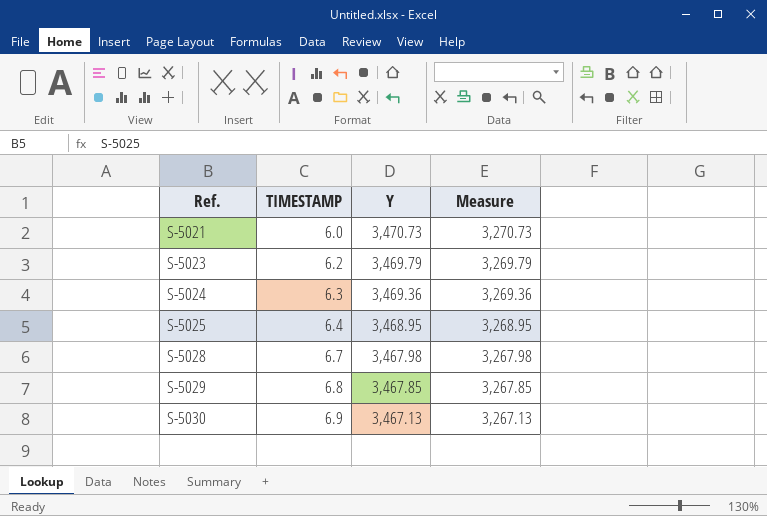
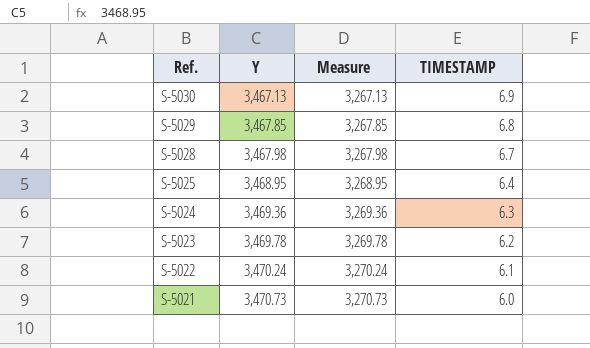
row order: Ref. ascending -> Ref. descending
column TIMESTAMP | position: 2 -> 4
S-5023 | Y: 3,469.79 -> 3,469.78
S-5023 | Measure: 3,269.79 -> 3,269.78
row S-5022: none -> 3,470.24 | 3,270.24 | 6.1

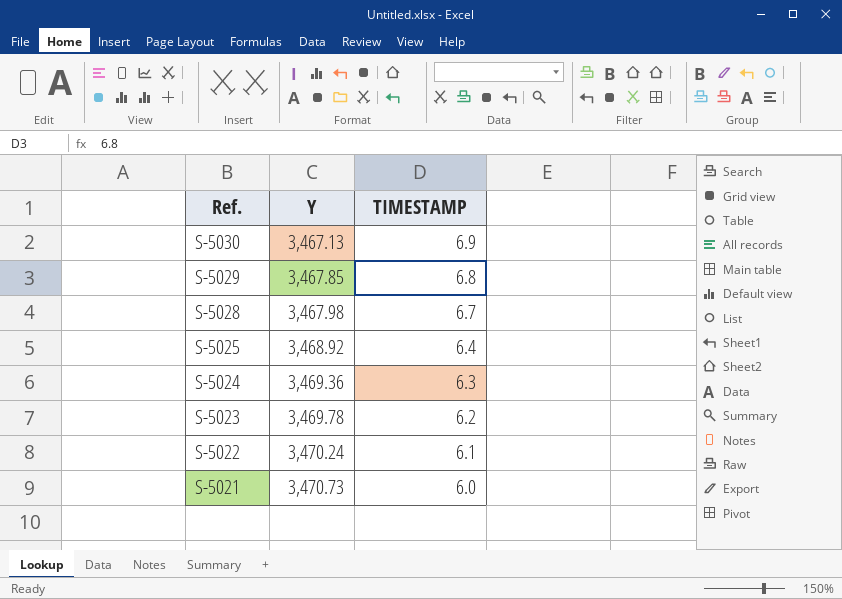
column Measure | formula: [Y] - 200 -> none
S-5025 | Y: 3,468.95 -> 3,468.92

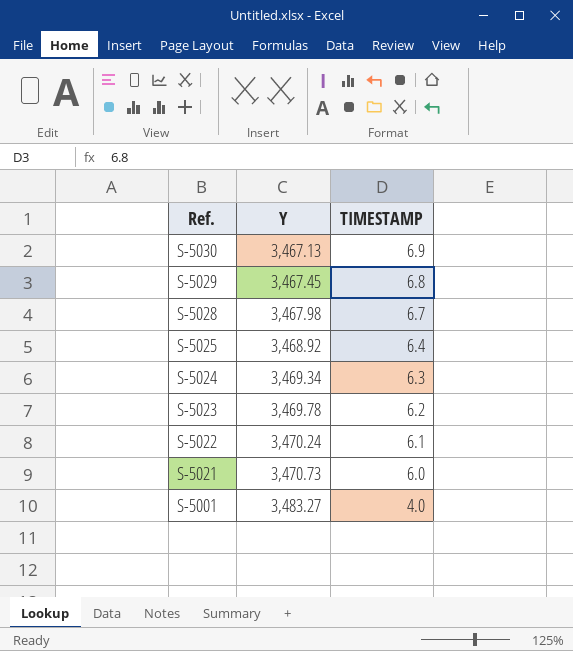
S-5029 | Y: 3,467.85 -> 3,467.45
S-5024 | Y: 3,469.36 -> 3,469.34
row S-5001: none -> 3,483.27 | 4.0

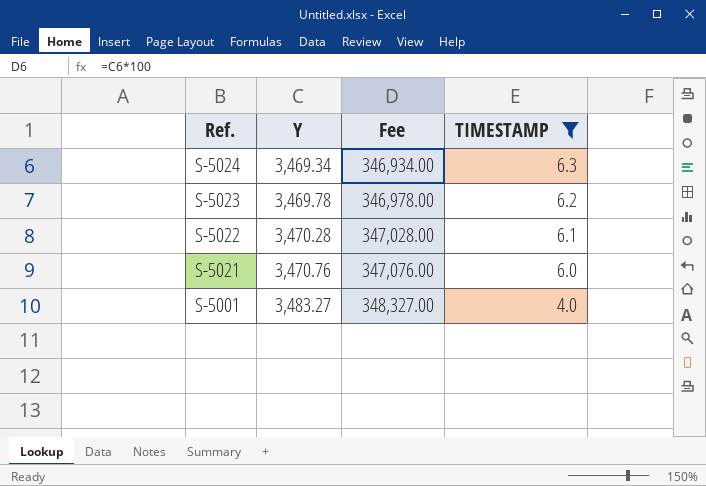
filter: none -> TIMESTAMP <= 6.3
column Fee | formula: none -> [Y] * 100
S-5022 | Y: 3,470.24 -> 3,470.28
S-5021 | Y: 3,470.73 -> 3,470.76

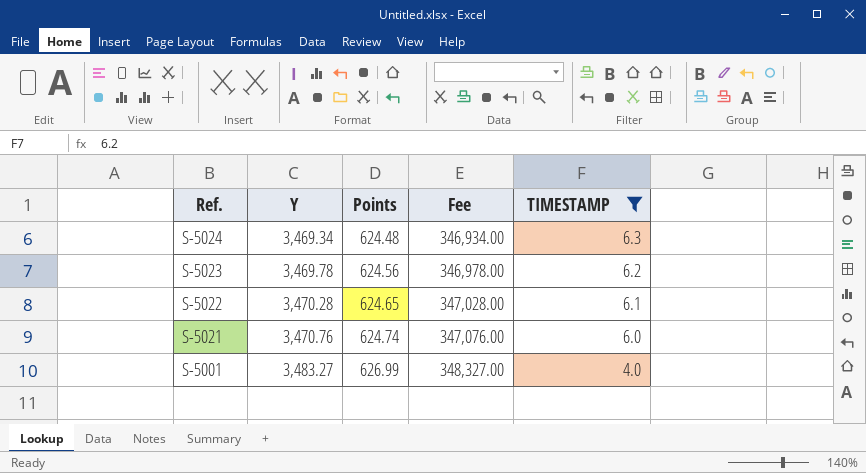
column Points | formula: none -> [Y] * 0.18

